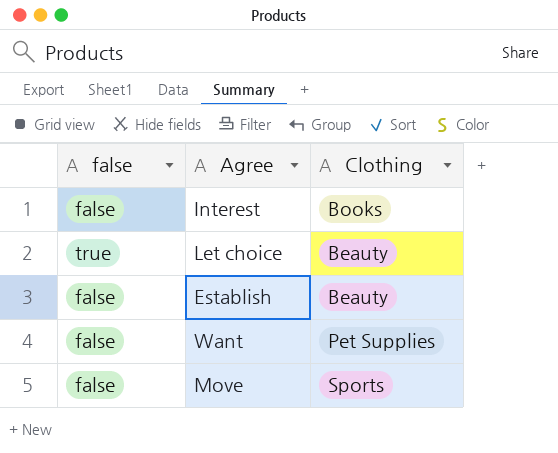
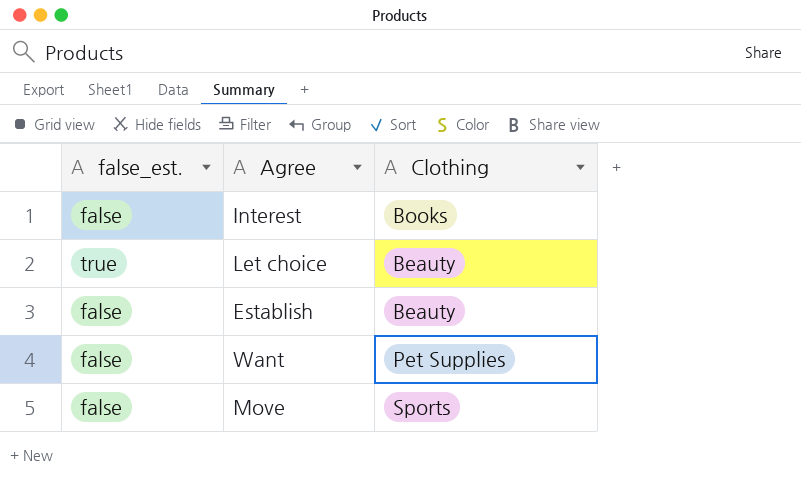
column name: false -> false_est.

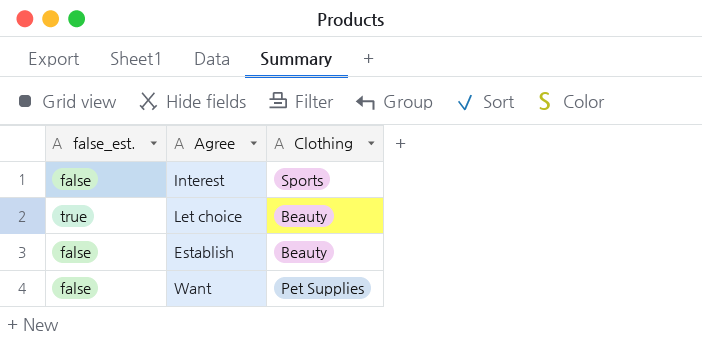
row Move: false | Sports -> none
Interest | Clothing: Books -> Sports

